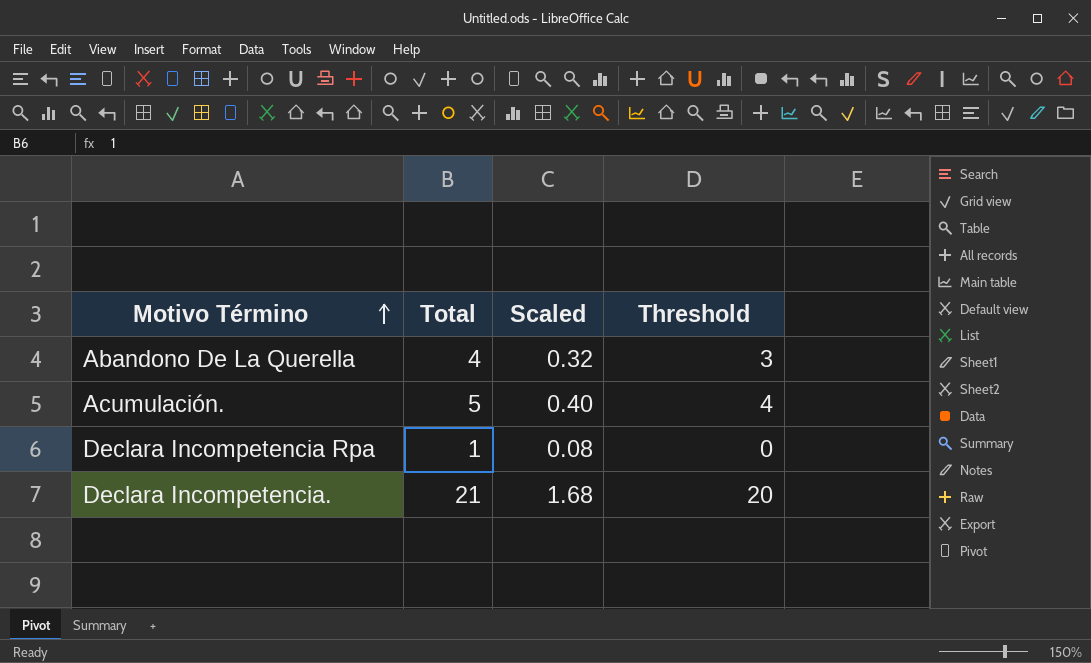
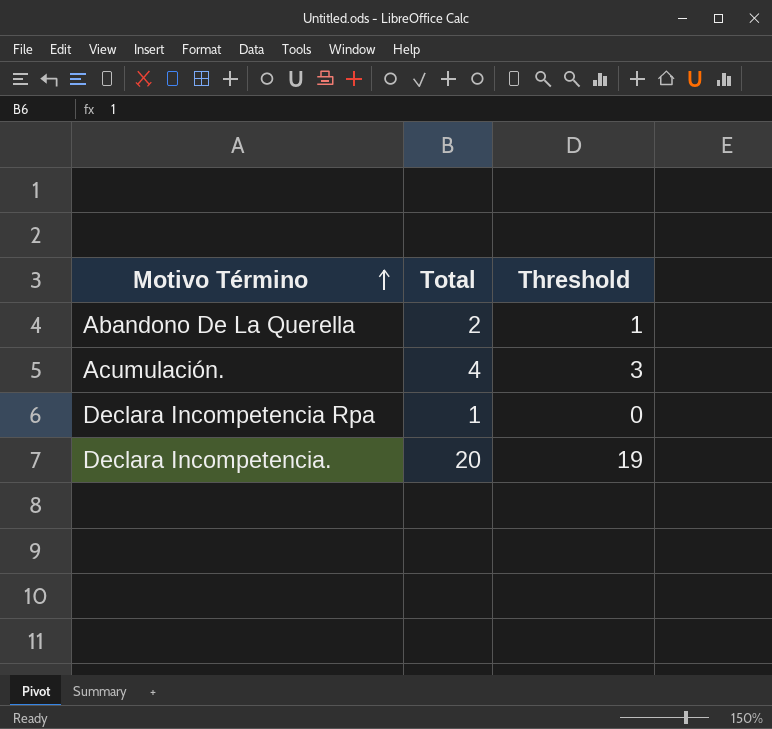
column Scaled | formula: [Total] * 0.08 -> none
Abandono De La Querella | Total: 4 -> 2
Abandono De La Querella | Threshold: 3 -> 1
Acumulación. | Total: 5 -> 4
Acumulación. | Threshold: 4 -> 3
Declara Incompetencia. | Total: 21 -> 20
Declara Incompetencia. | Threshold: 20 -> 19

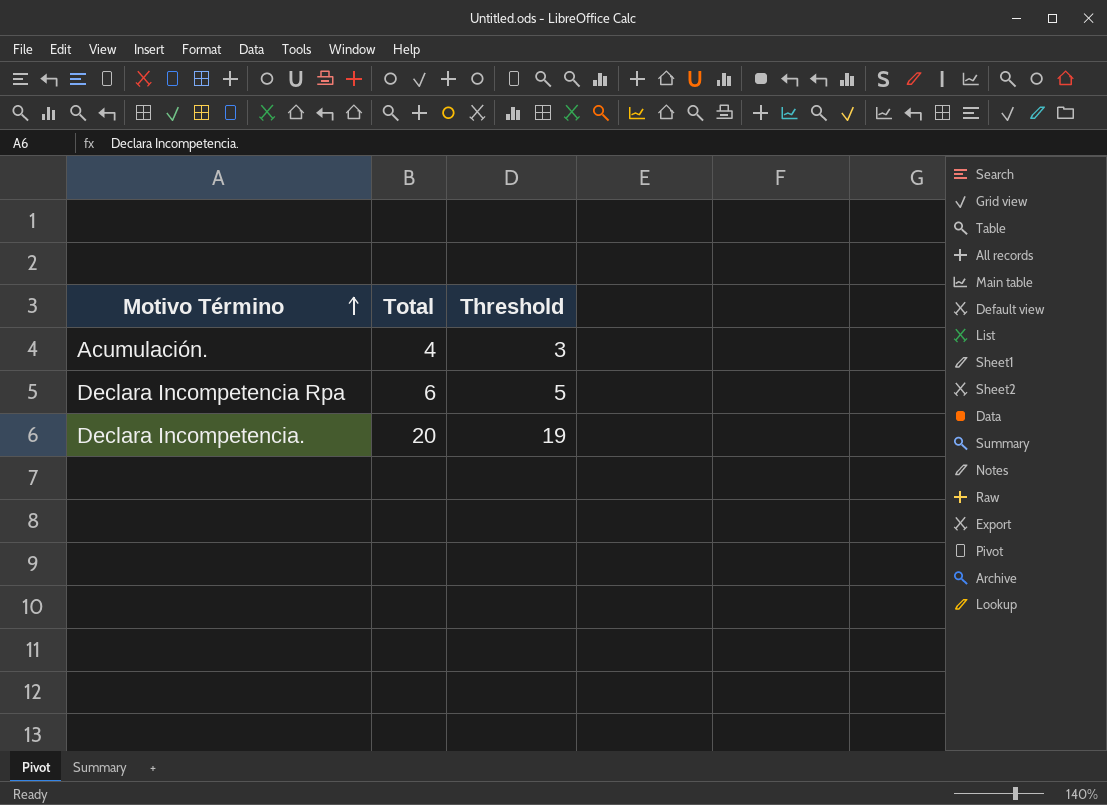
row Abandono De La Querella: 2 | 1 -> none
Declara Incompetencia Rpa | Total: 1 -> 6
Declara Incompetencia Rpa | Threshold: 0 -> 5

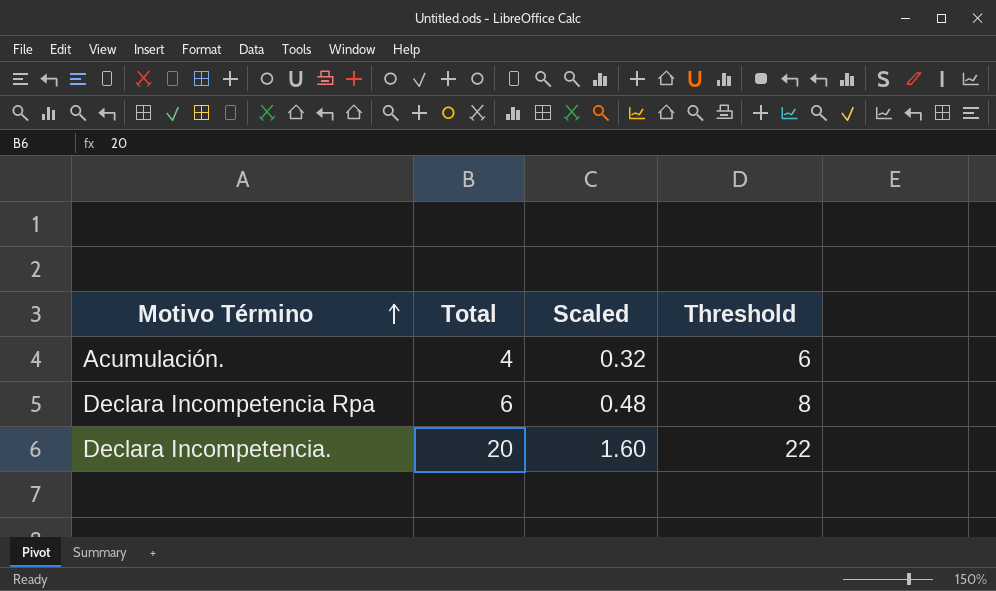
column Scaled | formula: none -> [Total] * 0.08
column Threshold | formula: [Total] - 1 -> [Total] + 2

